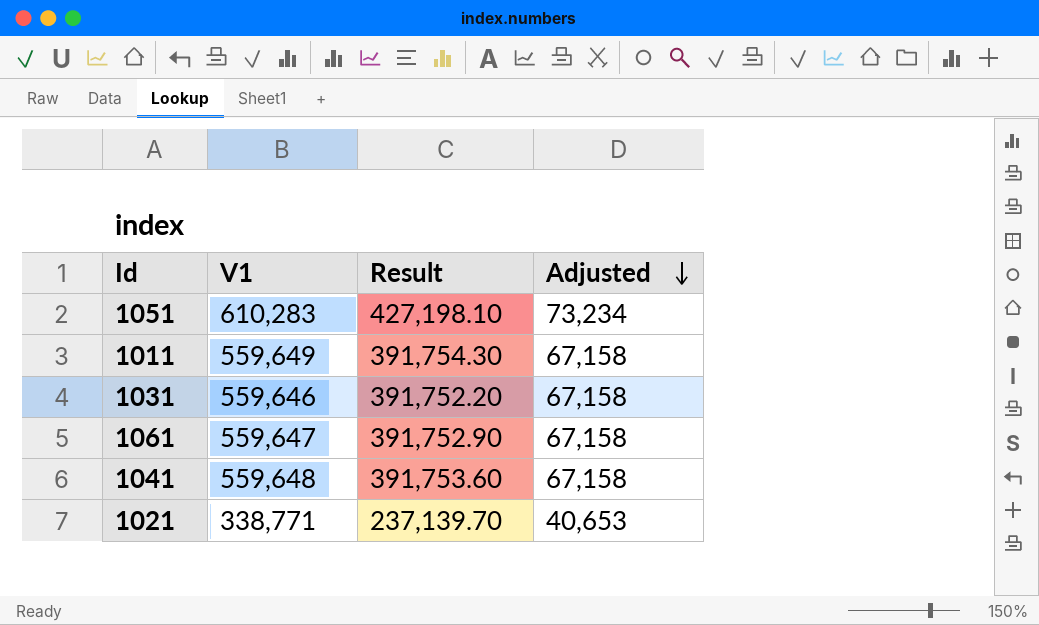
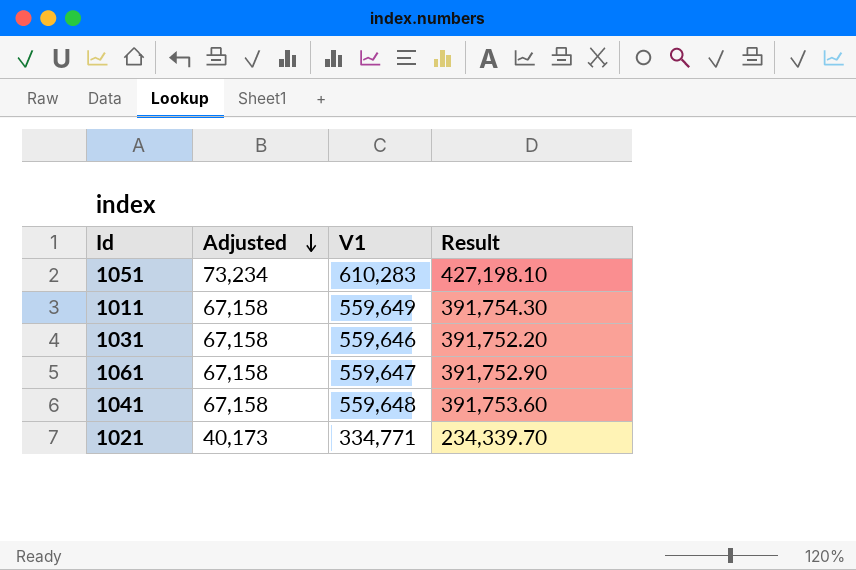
column Adjusted | position: 4 -> 2
1021 | Adjusted: 40,653 -> 40,173
1021 | V1: 338,771 -> 334,771
1021 | Result: 237,139.70 -> 234,339.70

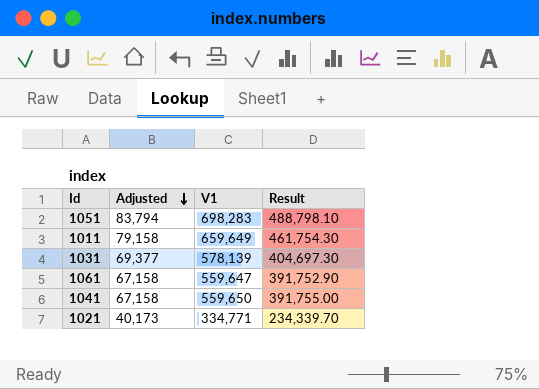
1051 | Adjusted: 73,234 -> 83,794
1051 | V1: 610,283 -> 698,283
1051 | Result: 427,198.10 -> 488,798.10
1011 | Adjusted: 67,158 -> 79,158
1011 | V1: 559,649 -> 659,649
1011 | Result: 391,754.30 -> 461,754.30
1031 | Adjusted: 67,158 -> 69,377
1031 | V1: 559,646 -> 578,139
1031 | Result: 391,752.20 -> 404,697.30
1041 | V1: 559,648 -> 559,650
1041 | Result: 391,753.60 -> 391,755.00

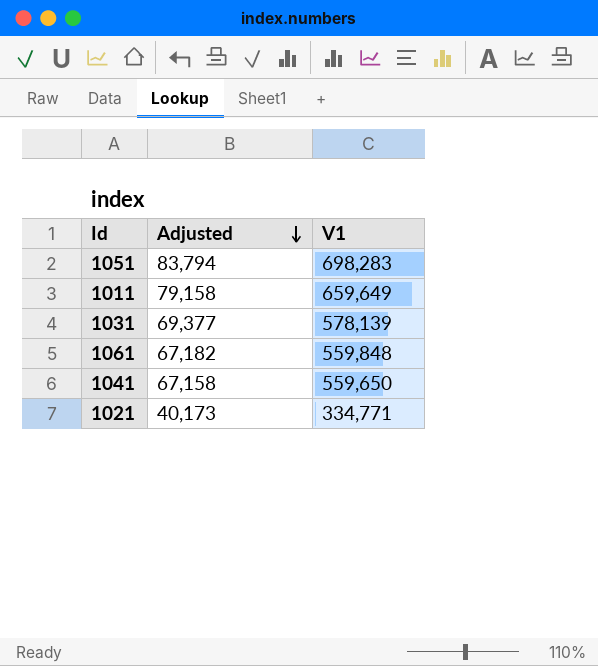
column Result | formula: [V1] * 0.7 -> none
1061 | Adjusted: 67,158 -> 67,182
1061 | V1: 559,647 -> 559,848

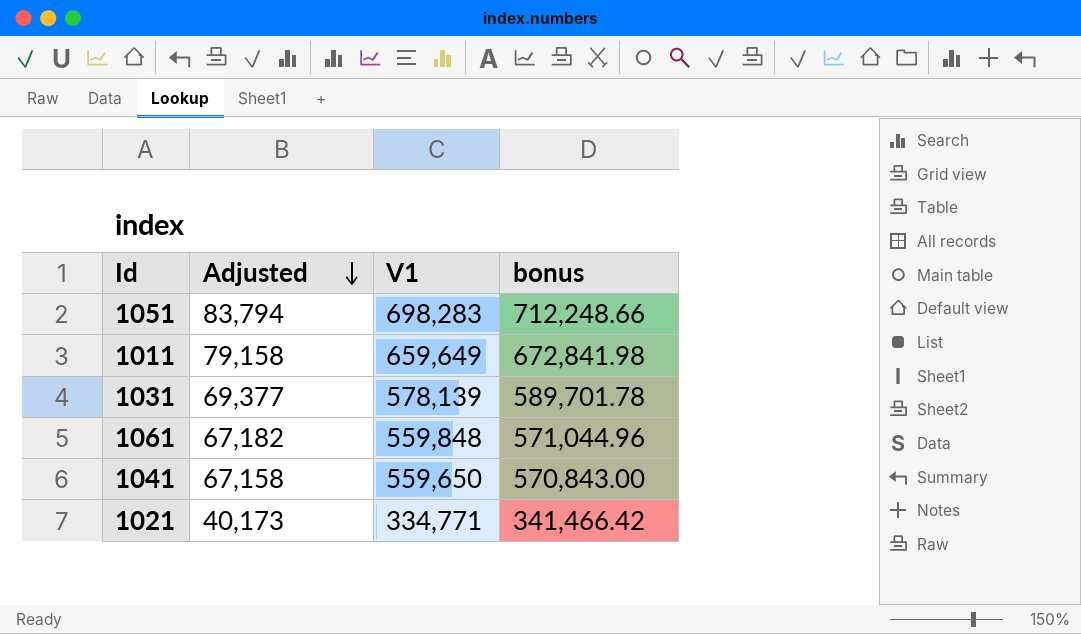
column bonus | formula: none -> [V1] * 1.02

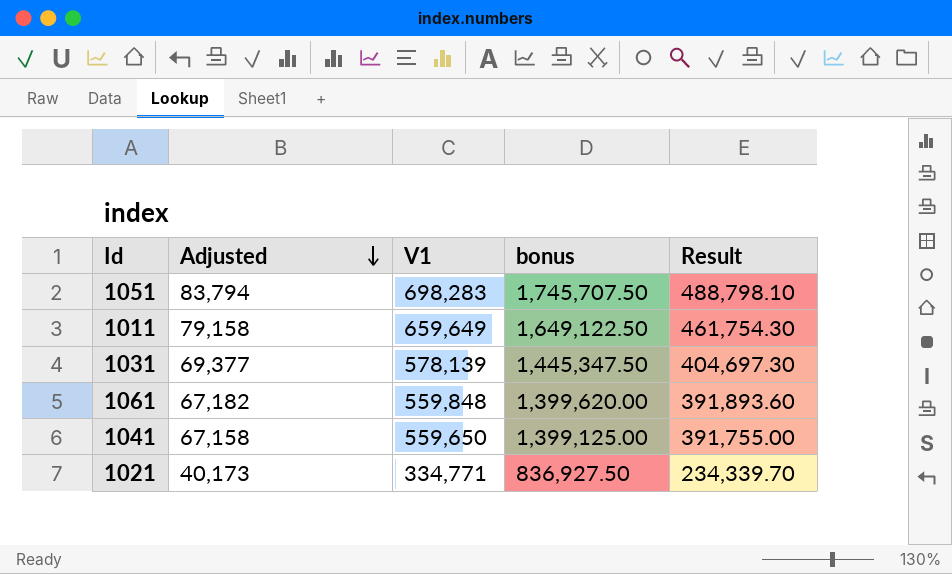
column bonus | formula: [V1] * 1.02 -> [V1] * 2.5
column Result | formula: none -> [V1] * 0.7

